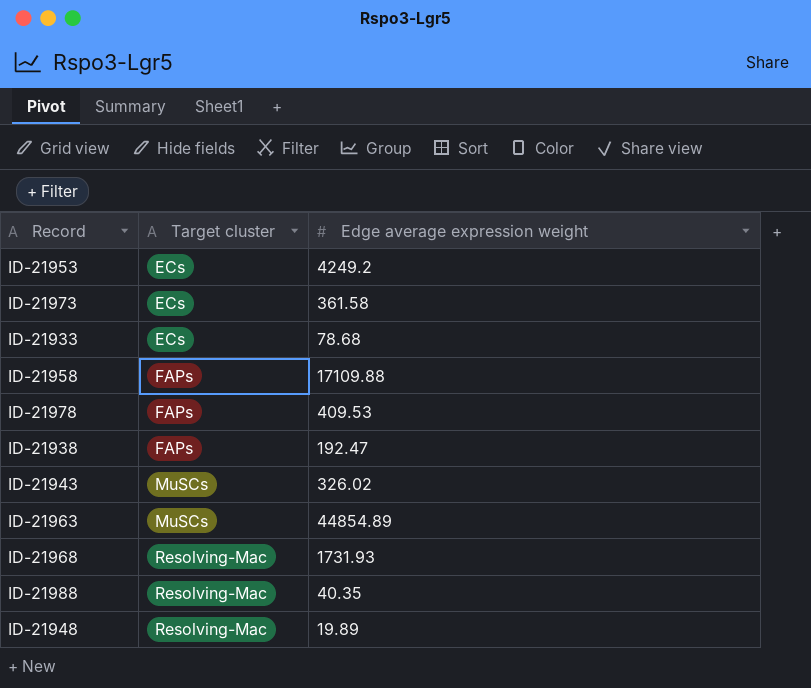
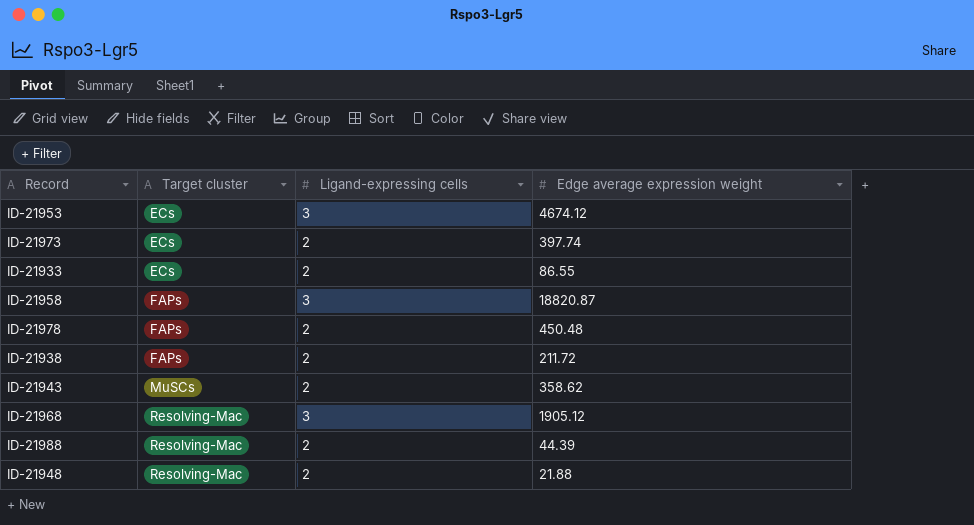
column Ligand-expressing cells | position: none -> 3
row ID-21963: MuSCs | 44854.89 -> none
ID-21953 | Edge average expression weight: 4249.2 -> 4674.12
ID-21973 | Edge average expression weight: 361.58 -> 397.74
ID-21933 | Edge average expression weight: 78.68 -> 86.55
ID-21958 | Edge average expression weight: 17109.88 -> 18820.87
ID-21978 | Edge average expression weight: 409.53 -> 450.48
ID-21938 | Edge average expression weight: 192.47 -> 211.72
ID-21943 | Edge average expression weight: 326.02 -> 358.62
ID-21968 | Edge average expression weight: 1731.93 -> 1905.12
ID-21988 | Edge average expression weight: 40.35 -> 44.39
ID-21948 | Edge average expression weight: 19.89 -> 21.88

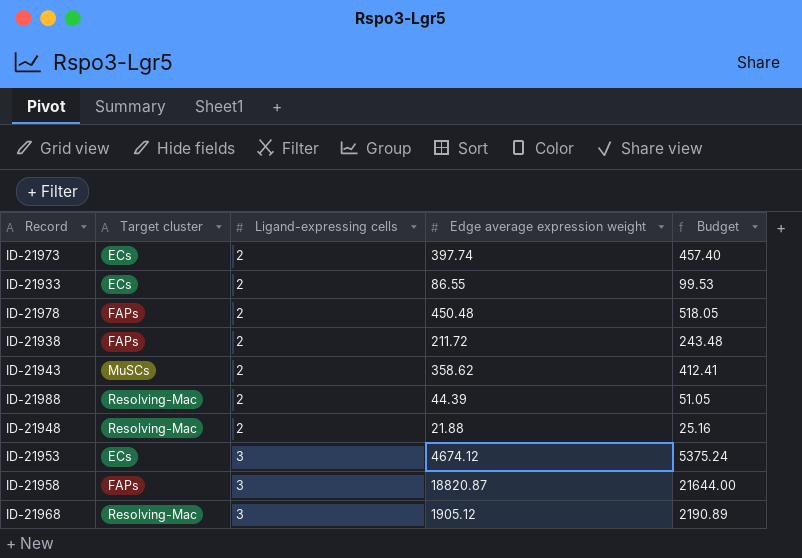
row order: Target cluster ascending -> Ligand-expressing cells ascending
column Budget | formula: none -> [Edge average expression weight] * 1.15

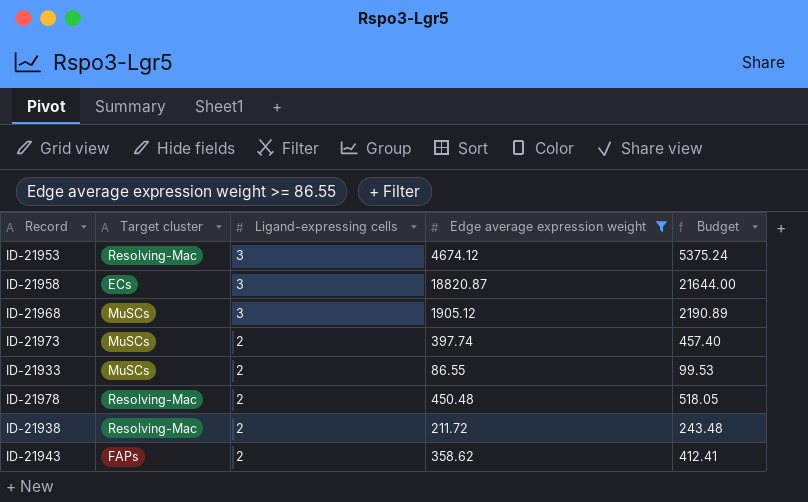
filter: none -> Edge average expression weight >= 86.55
row order: Ligand-expressing cells ascending -> Ligand-expressing cells descending
ID-21953 | Target cluster: ECs -> Resolving-Mac
ID-21958 | Target cluster: FAPs -> ECs
ID-21968 | Target cluster: Resolving-Mac -> MuSCs
ID-21973 | Target cluster: ECs -> MuSCs
ID-21933 | Target cluster: ECs -> MuSCs
ID-21978 | Target cluster: FAPs -> Resolving-Mac
ID-21938 | Target cluster: FAPs -> Resolving-Mac
ID-21943 | Target cluster: MuSCs -> FAPs

